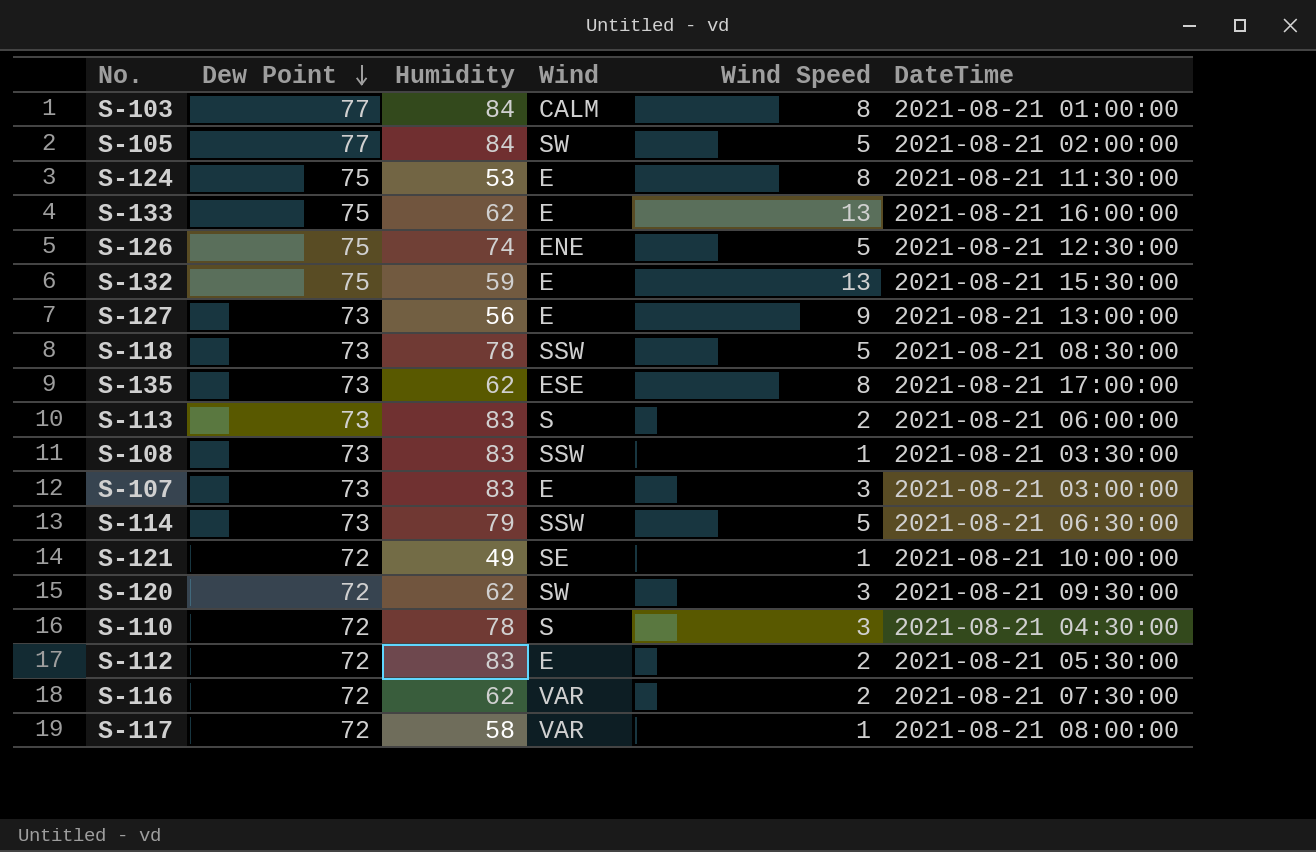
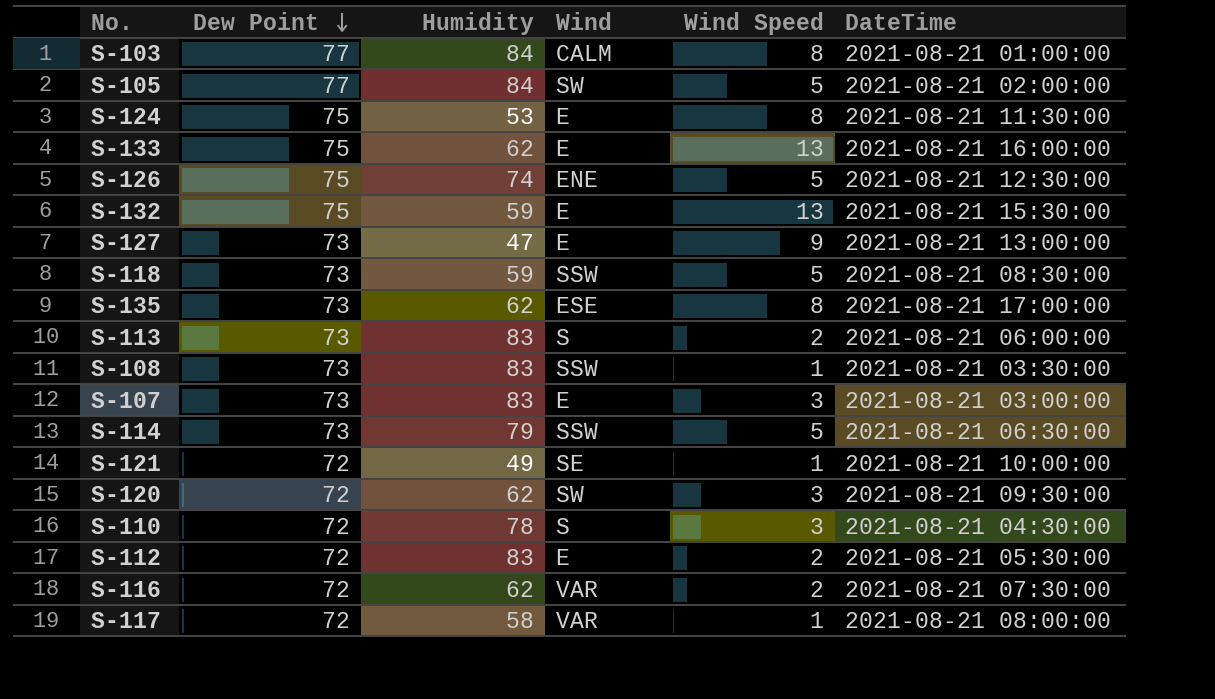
S-127 | Humidity: 56 -> 47
S-118 | Humidity: 78 -> 59

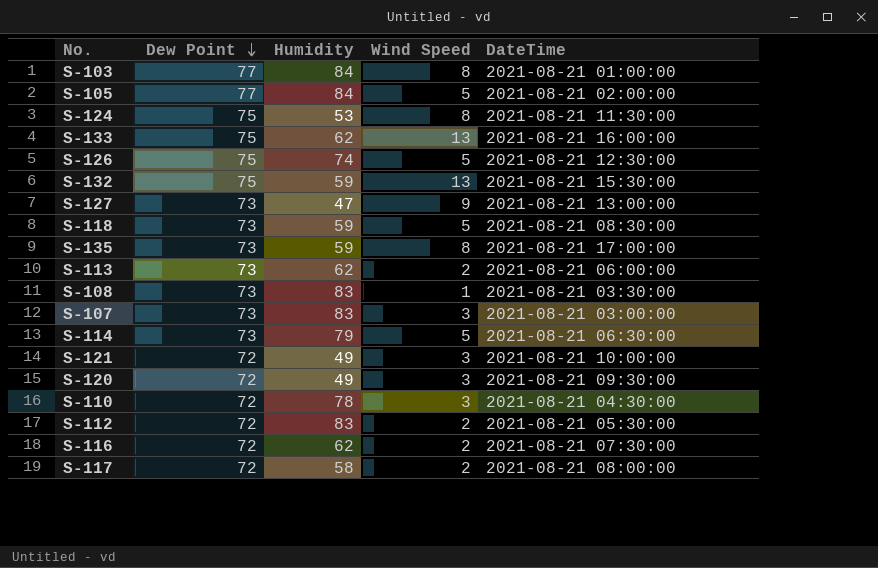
column Wind | position: 4 -> none
S-135 | Humidity: 62 -> 59
S-113 | Humidity: 83 -> 62
S-121 | Wind Speed: 1 -> 3
S-120 | Humidity: 62 -> 49
S-117 | Wind Speed: 1 -> 2

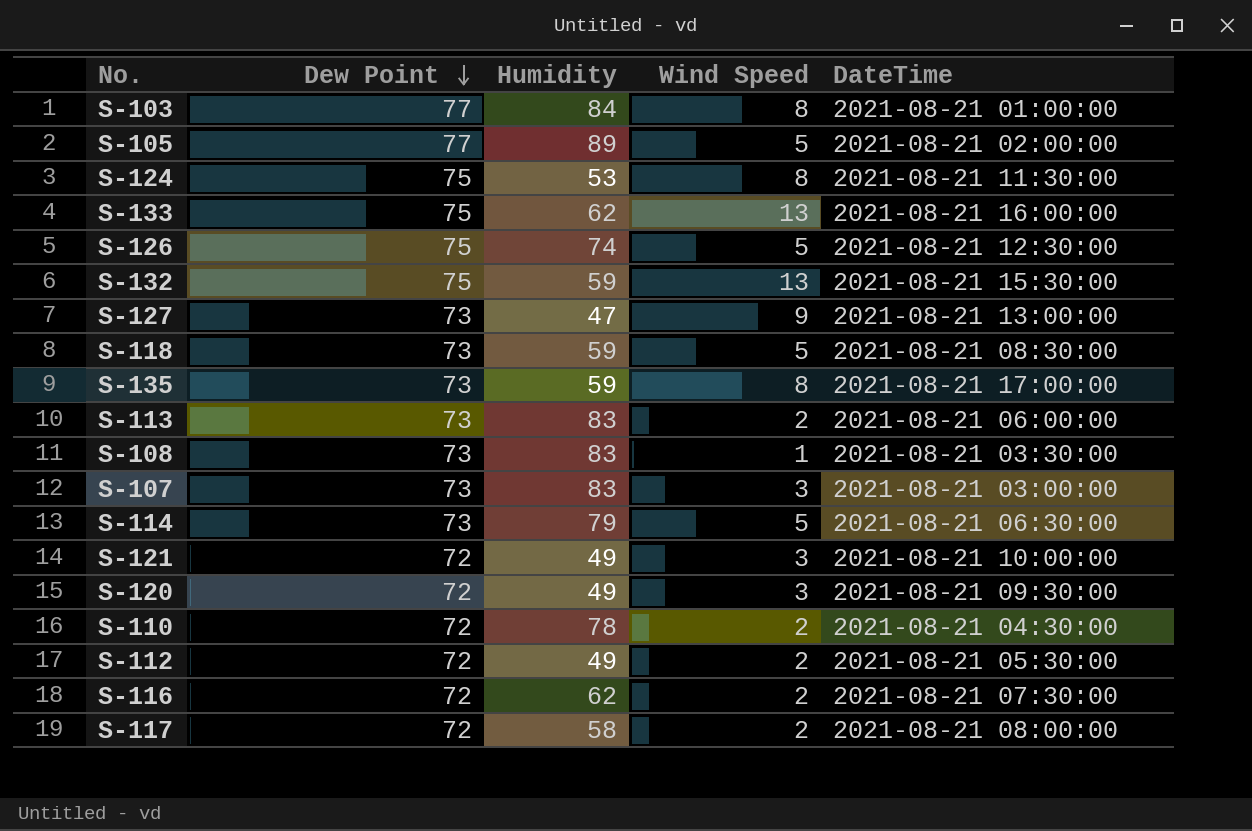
S-105 | Humidity: 84 -> 89
S-113 | Humidity: 62 -> 83
S-110 | Wind Speed: 3 -> 2
S-112 | Humidity: 83 -> 49

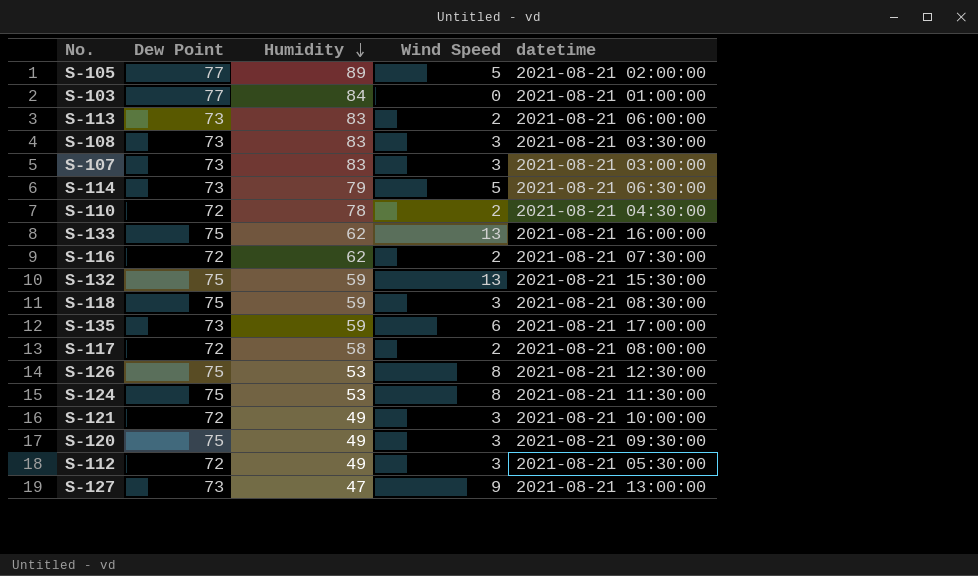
row order: Dew Point descending -> Humidity descending
column name: DateTime -> datetime
S-103 | Wind Speed: 8 -> 0
S-108 | Wind Speed: 1 -> 3
S-118 | Dew Point: 73 -> 75
S-118 | Wind Speed: 5 -> 3
S-135 | Wind Speed: 8 -> 6
S-126 | Humidity: 74 -> 53
S-126 | Wind Speed: 5 -> 8
S-120 | Dew Point: 72 -> 75
S-112 | Wind Speed: 2 -> 3

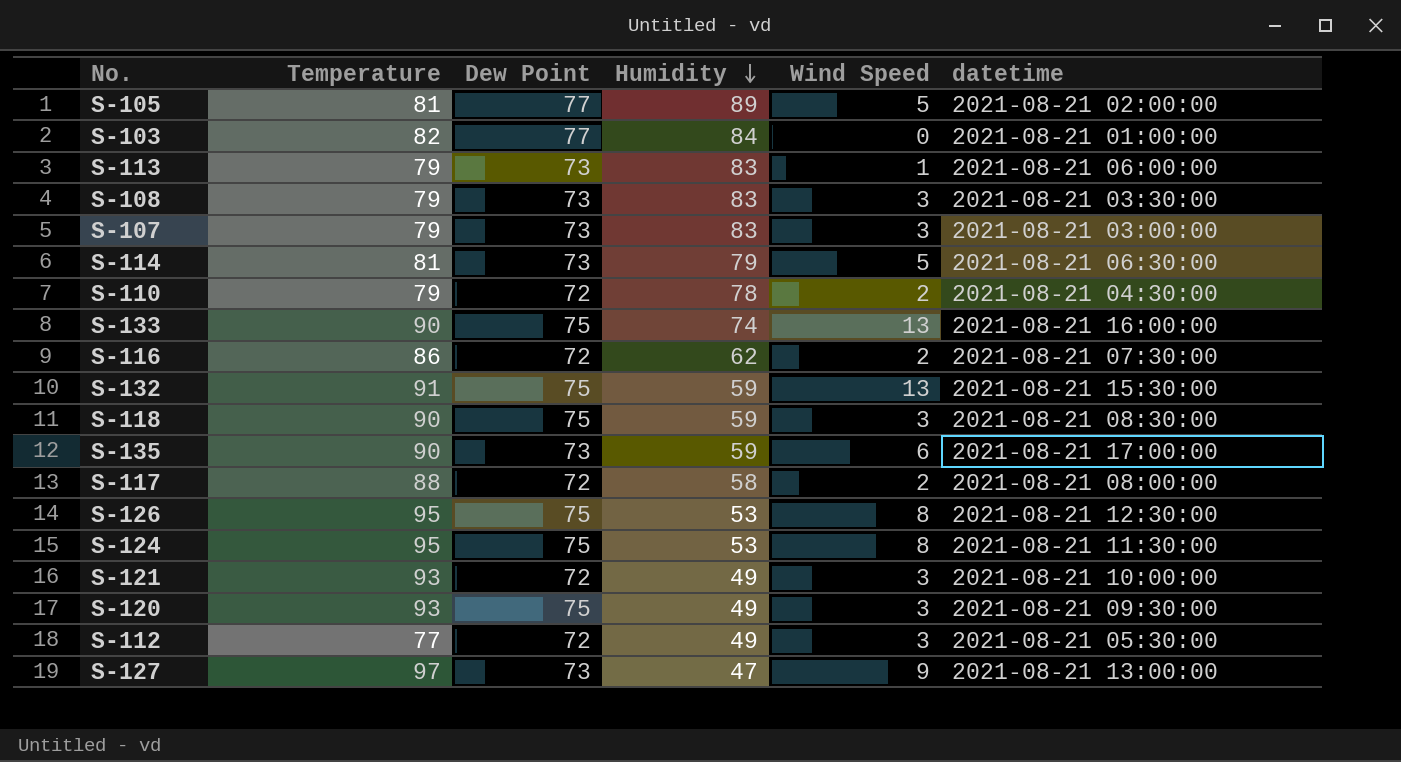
column Temperature | position: none -> 2
S-113 | Wind Speed: 2 -> 1
S-133 | Humidity: 62 -> 74

